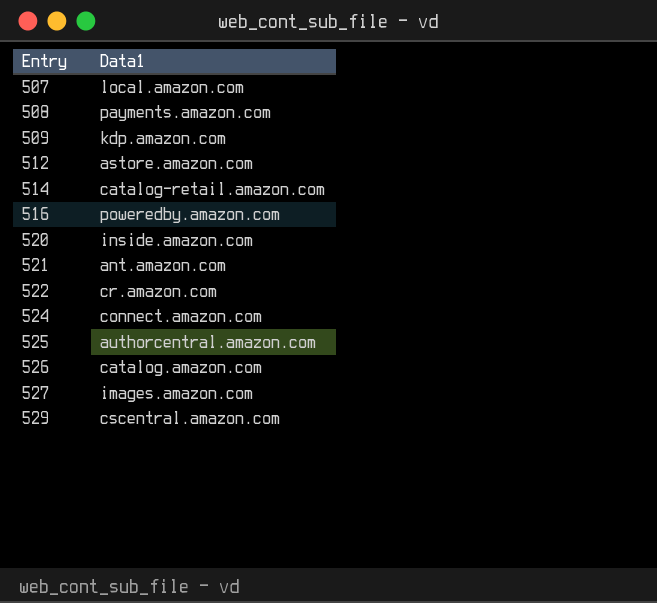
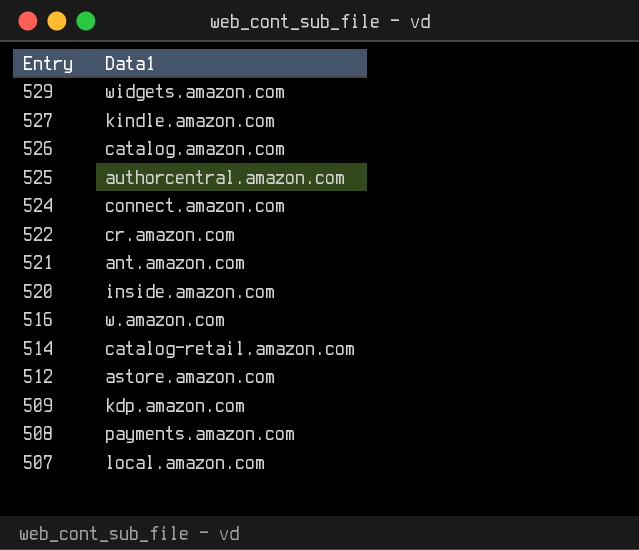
row order: Entry ascending -> Entry descending
529 | Data1: cscentral.amazon.com -> widgets.amazon.com
527 | Data1: images.amazon.com -> kindle.amazon.com
516 | Data1: poweredby.amazon.com -> w.amazon.com

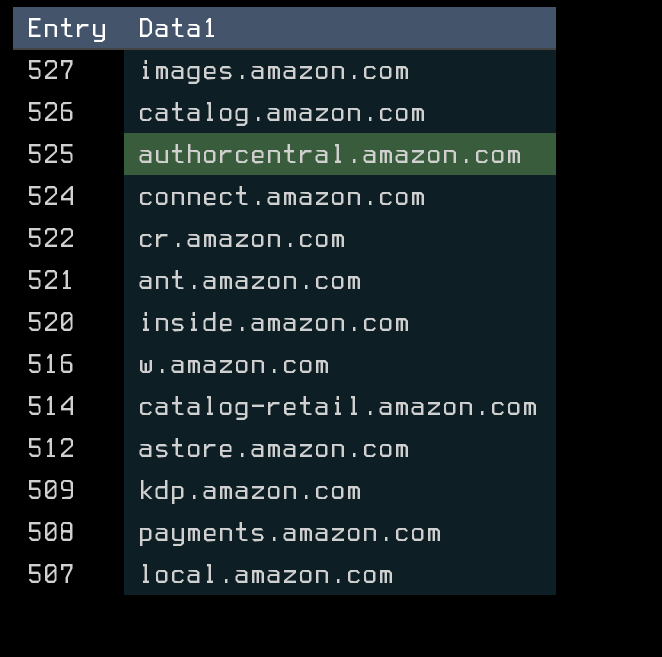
row 529: widgets.amazon.com -> none
527 | Data1: kindle.amazon.com -> images.amazon.com

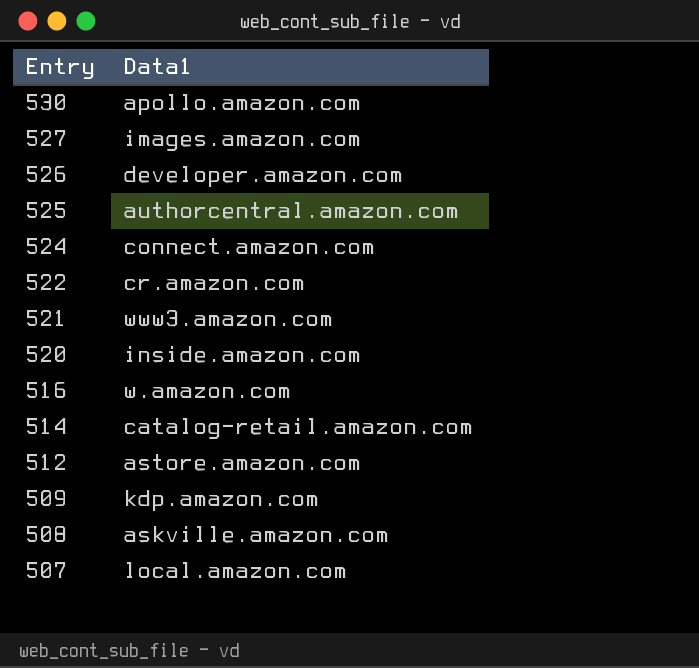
row 530: none -> apollo.amazon.com
526 | Data1: catalog.amazon.com -> developer.amazon.com
521 | Data1: ant.amazon.com -> www3.amazon.com
508 | Data1: payments.amazon.com -> askville.amazon.com

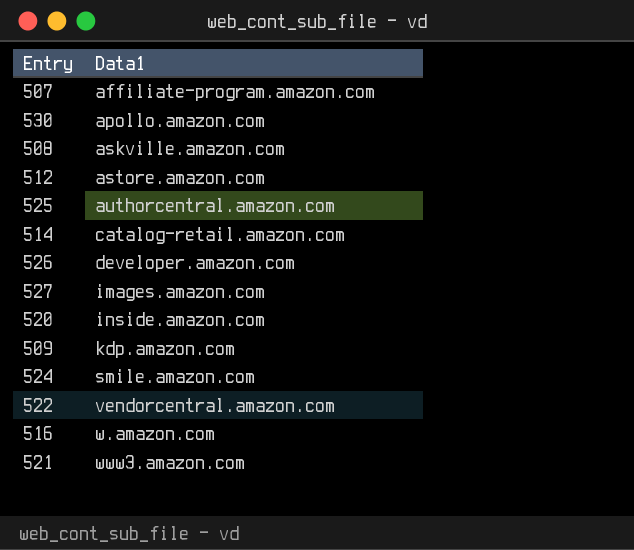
row order: Entry descending -> Data1 ascending
507 | Data1: local.amazon.com -> affiliate-program.amazon.com
524 | Data1: connect.amazon.com -> smile.amazon.com
522 | Data1: cr.amazon.com -> vendorcentral.amazon.com

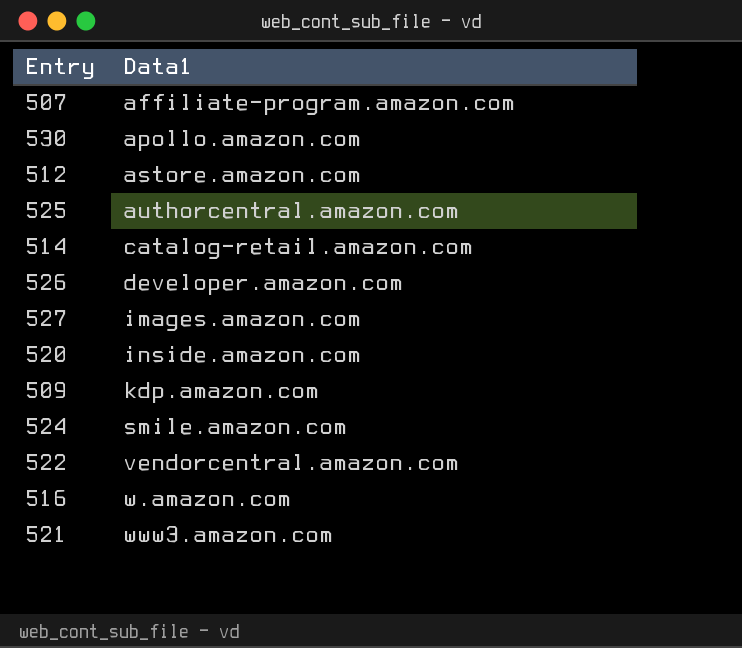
row 508: askville.amazon.com -> none

